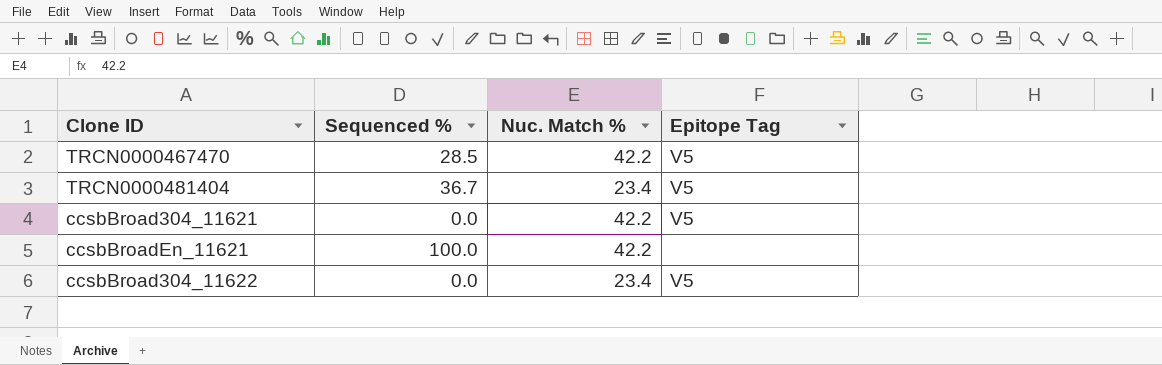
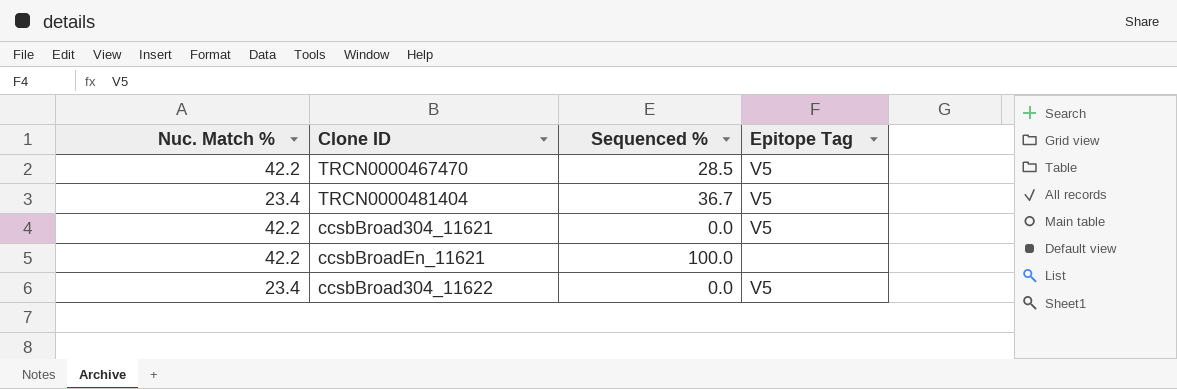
column Nuc. Match % | position: 3 -> 1

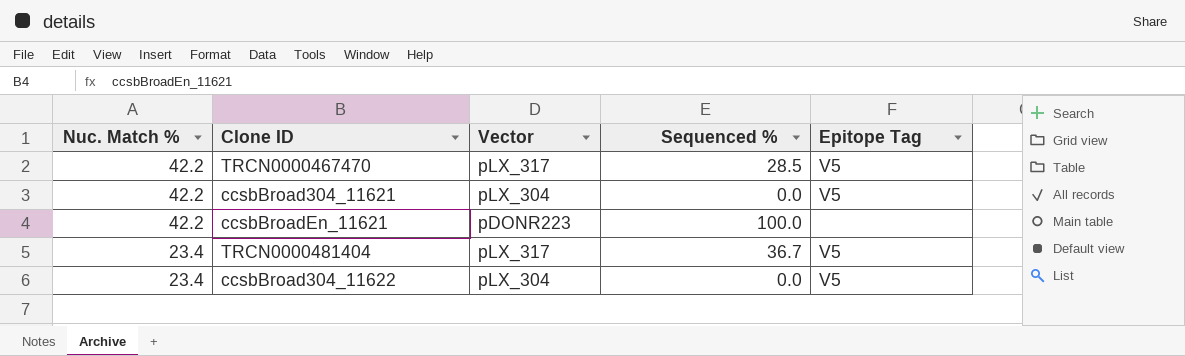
row order: none -> Nuc. Match % descending
column Vector | position: none -> 3

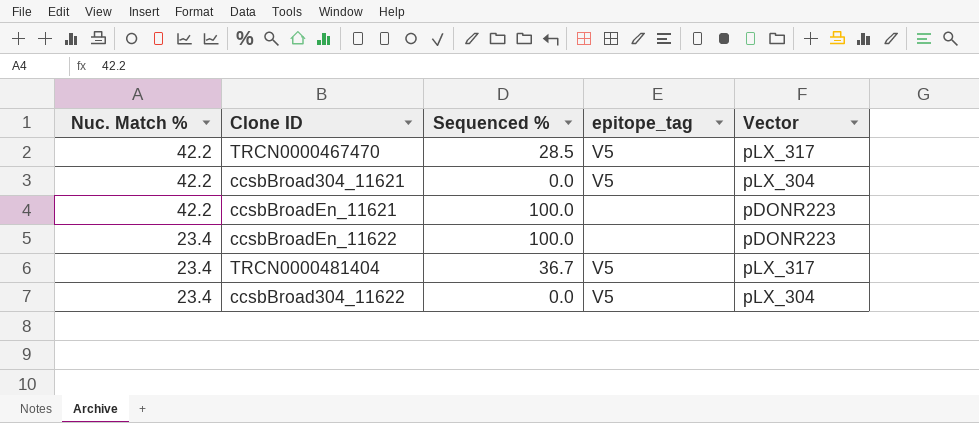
column name: Epitope Tag -> epitope_tag
column Vector | position: 3 -> 5
row ccsbBroadEn_11622: none -> 23.4 | 100.0 | none | pDONR223

